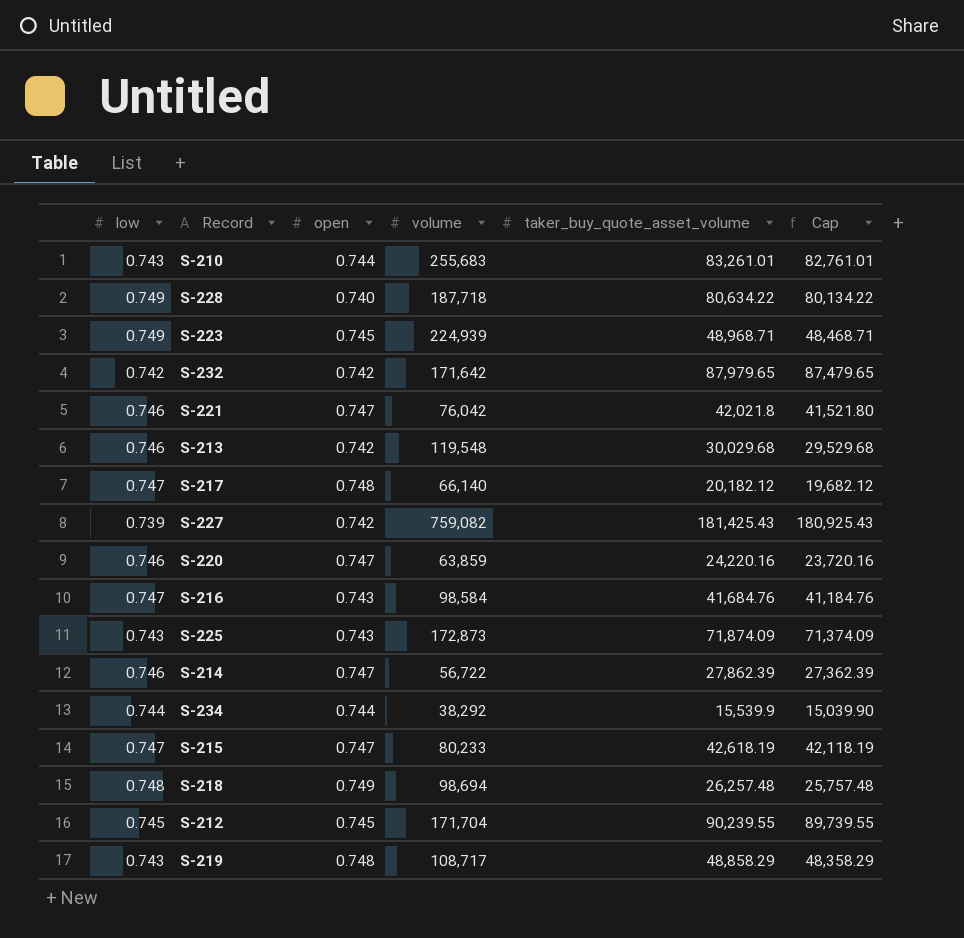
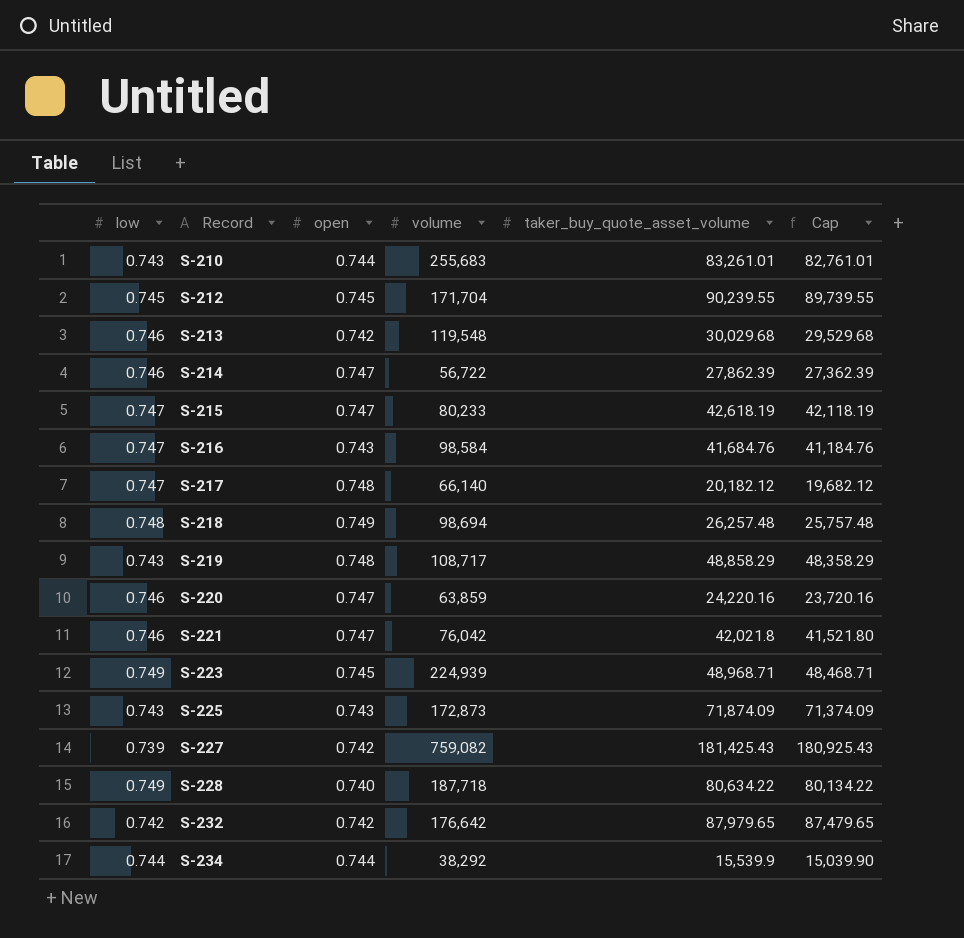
row order: none -> Record ascending
S-232 | volume: 171,642 -> 176,642

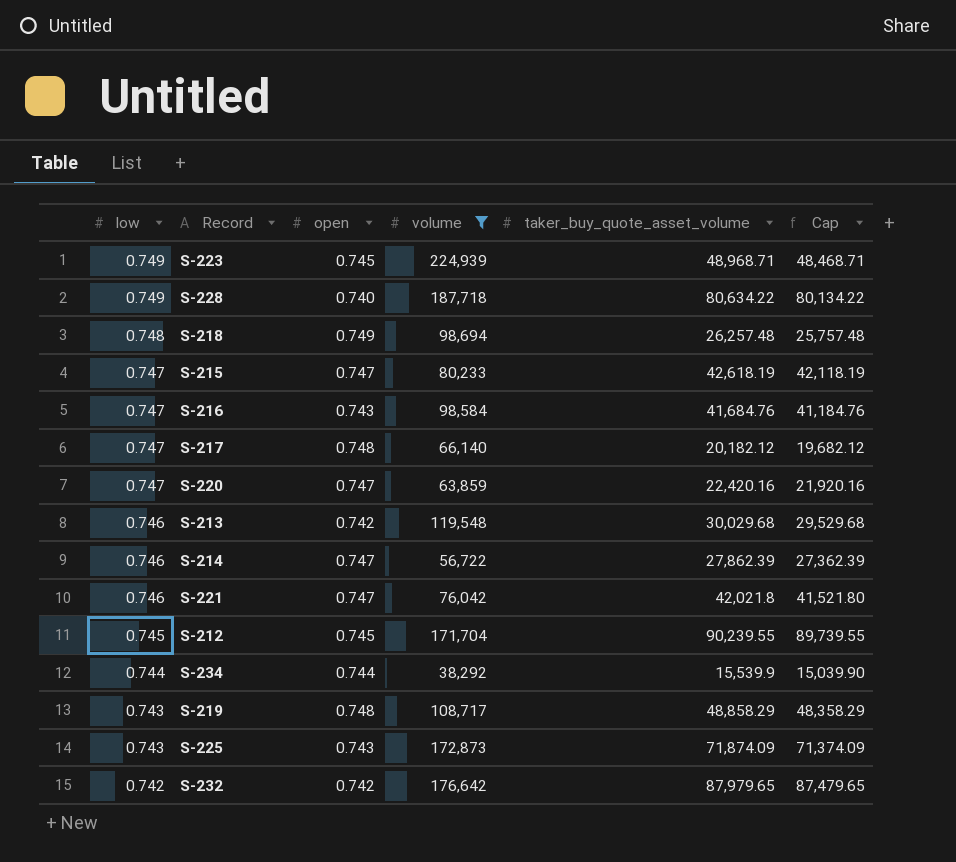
filter: none -> volume <= 224,939
row order: Record ascending -> low descending
S-220 | low: 0.746 -> 0.747
S-220 | taker_buy_quote_asset_volume: 24,220.16 -> 22,420.16
S-220 | Cap: 23,720.16 -> 21,920.16

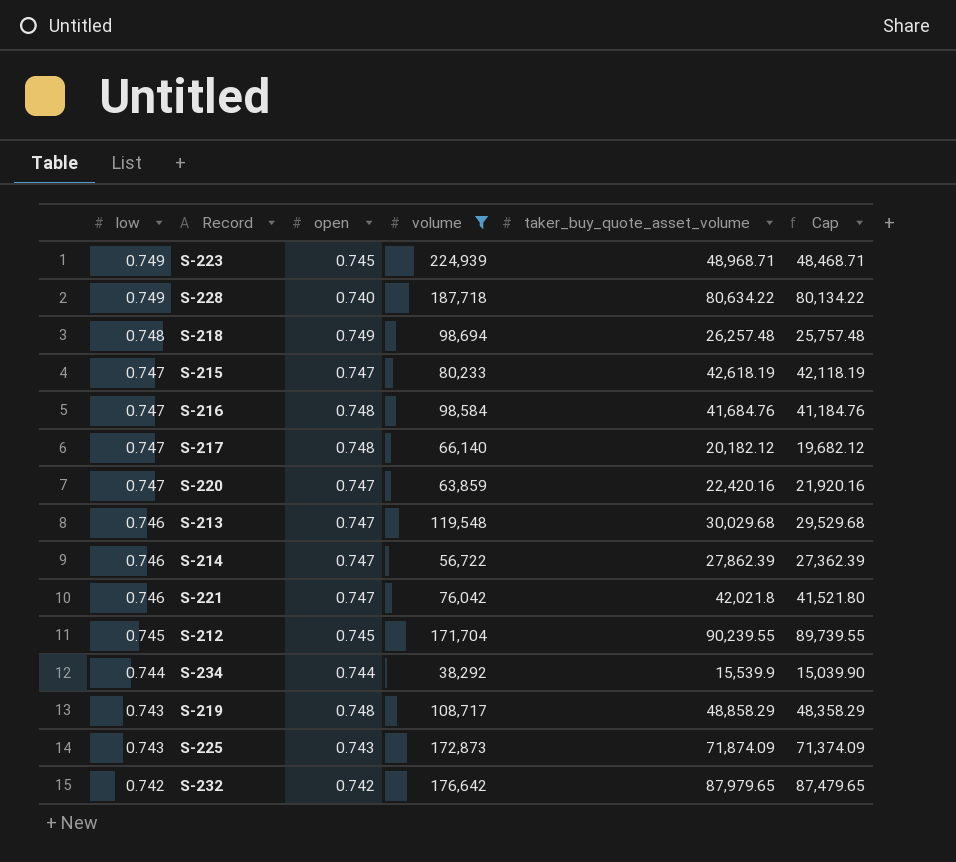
S-216 | open: 0.743 -> 0.748
S-213 | open: 0.742 -> 0.747

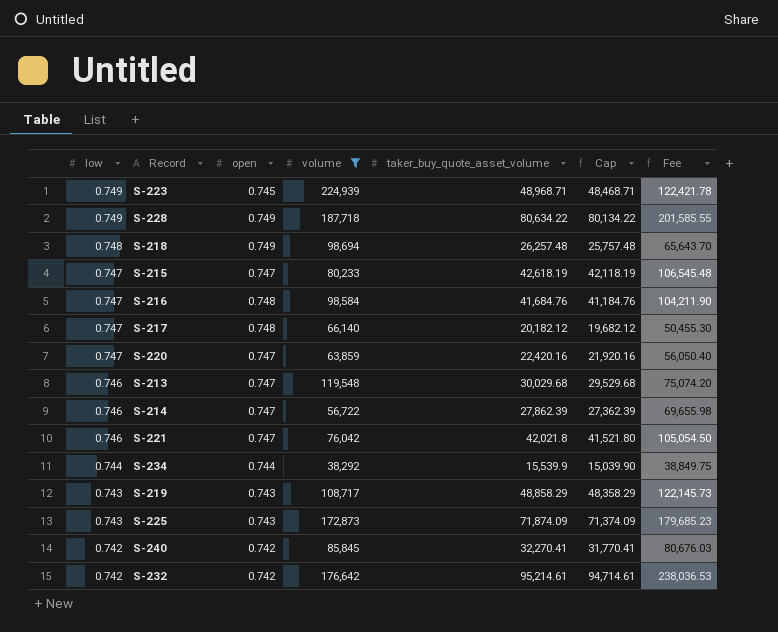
column Fee | formula: none -> [taker_buy_quote_asset_volume] * 2.5
row S-212: 0.745 | 0.745 | 171,704 | 90,239.55 | 89,739.55 -> none
S-228 | open: 0.740 -> 0.749
S-219 | open: 0.748 -> 0.743
row S-240: none -> 0.742 | 0.742 | 85,845 | 32,270.41 | 31,770.41 | 80,676.03
S-232 | taker_buy_quote_asset_volume: 87,979.65 -> 95,214.61
S-232 | Cap: 87,479.65 -> 94,714.61

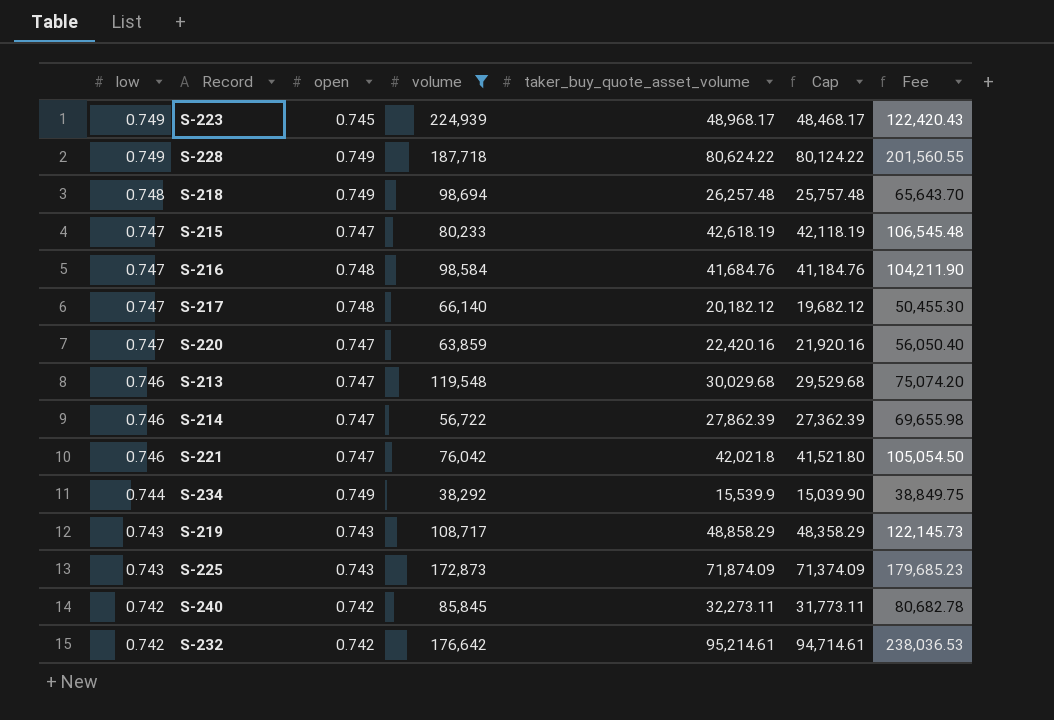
S-223 | taker_buy_quote_asset_volume: 48,968.71 -> 48,968.17
S-223 | Cap: 48,468.71 -> 48,468.17
S-223 | Fee: 122,421.78 -> 122,420.43
S-228 | taker_buy_quote_asset_volume: 80,634.22 -> 80,624.22
S-228 | Cap: 80,134.22 -> 80,124.22
S-228 | Fee: 201,585.55 -> 201,560.55
S-234 | open: 0.744 -> 0.749
S-240 | taker_buy_quote_asset_volume: 32,270.41 -> 32,273.11
S-240 | Cap: 31,770.41 -> 31,773.11
S-240 | Fee: 80,676.03 -> 80,682.78

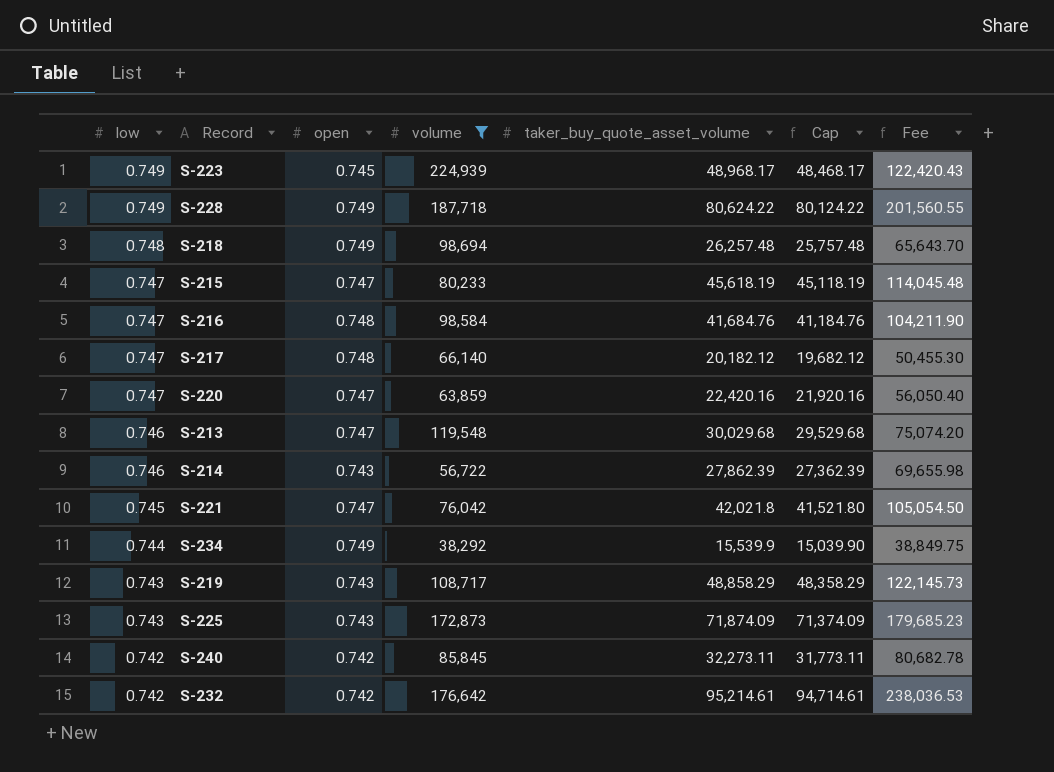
S-215 | taker_buy_quote_asset_volume: 42,618.19 -> 45,618.19
S-215 | Cap: 42,118.19 -> 45,118.19
S-215 | Fee: 106,545.48 -> 114,045.48
S-214 | open: 0.747 -> 0.743
S-221 | low: 0.746 -> 0.745

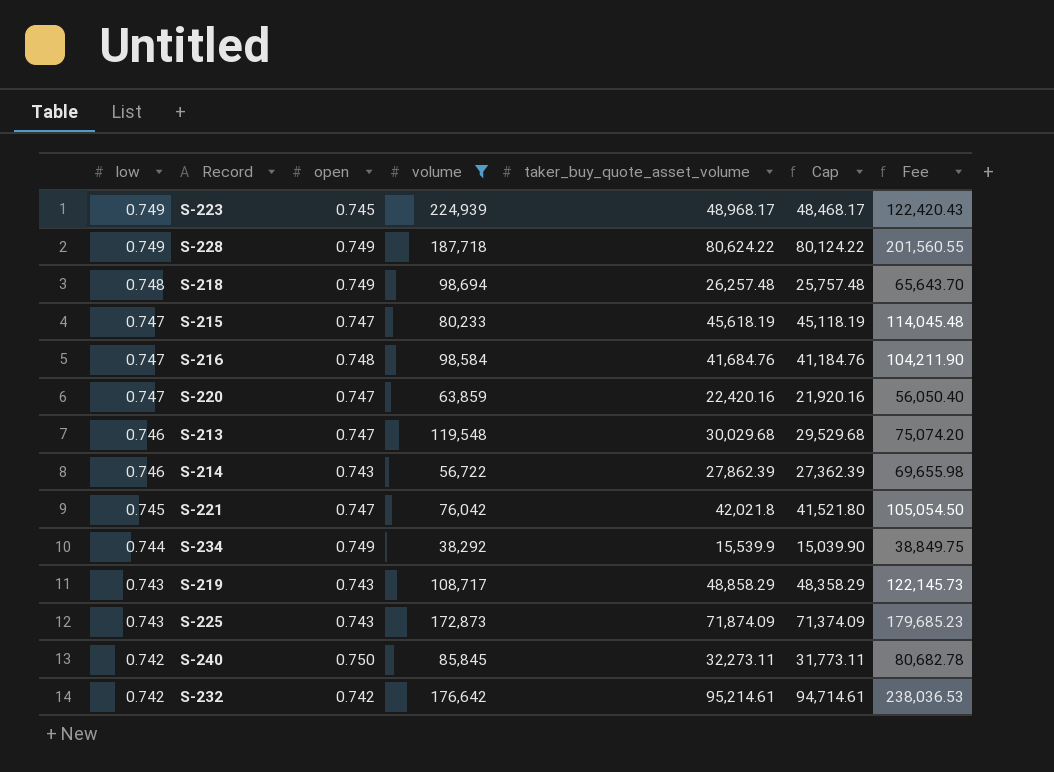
row S-217: 0.747 | 0.748 | 66,140 | 20,182.12 | 19,682.12 | 50,455.30 -> none
S-240 | open: 0.742 -> 0.750

